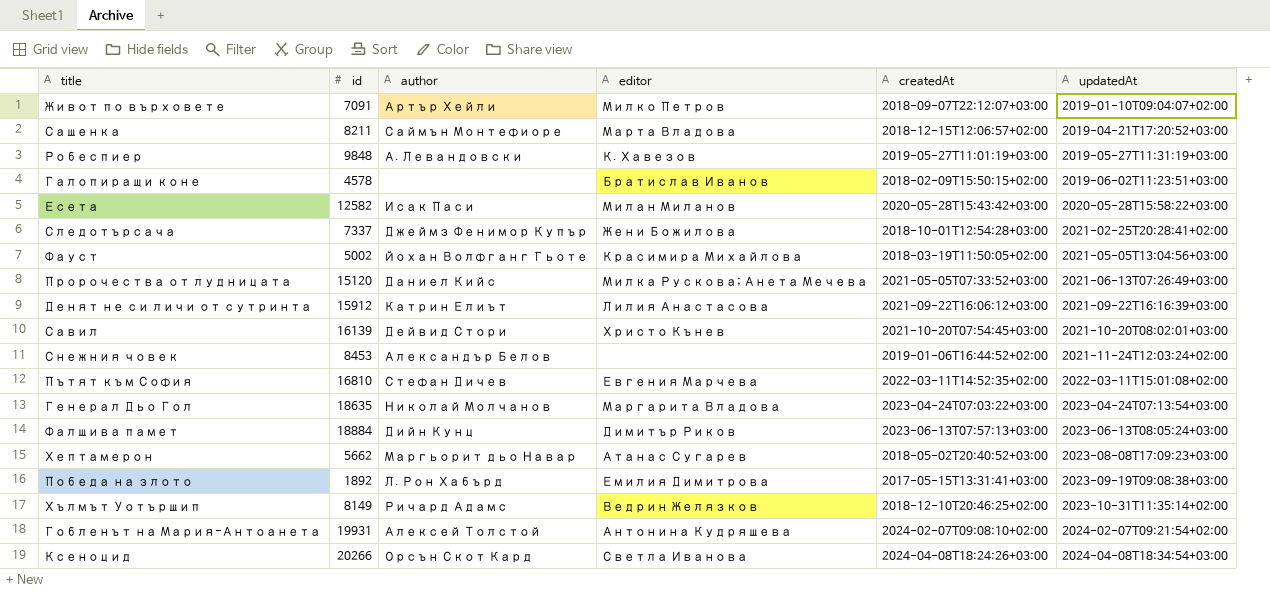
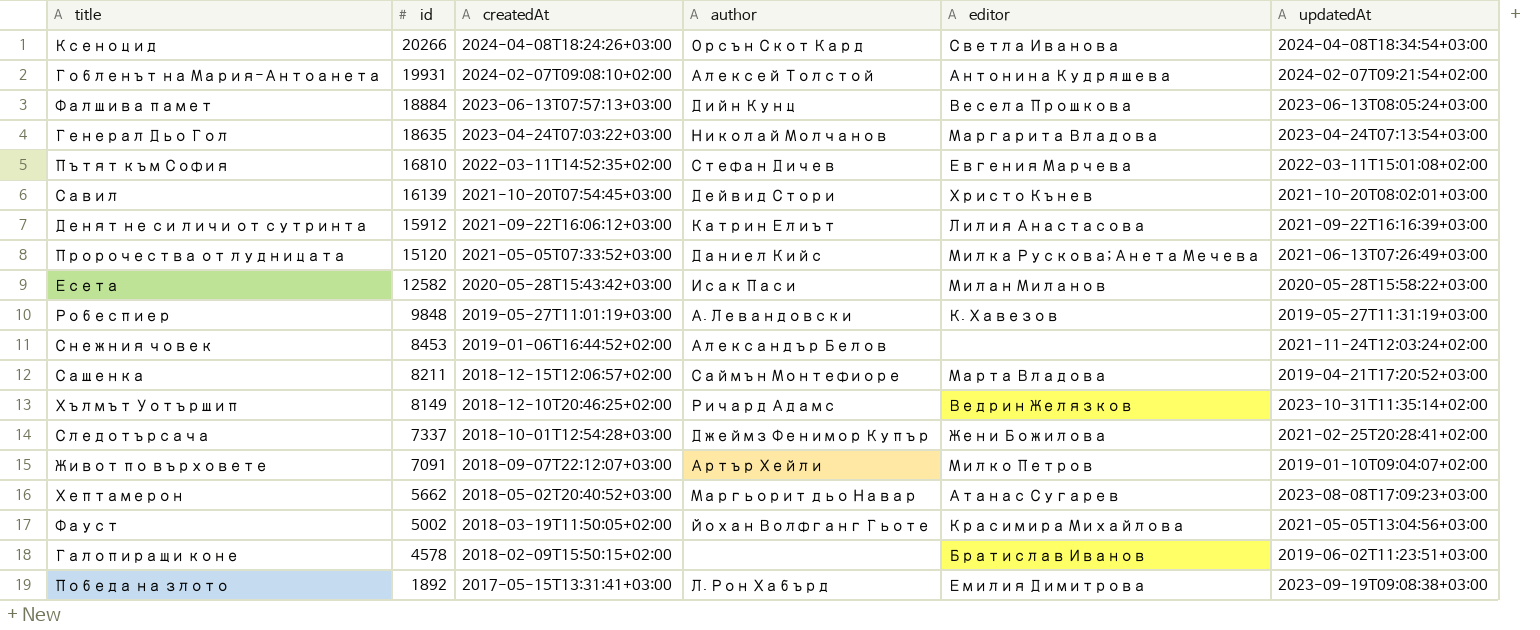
row order: updatedAt ascending -> id descending
column createdAt | position: 5 -> 3
Фалшива памет | editor: Димитър Риков -> Весела Прошкова

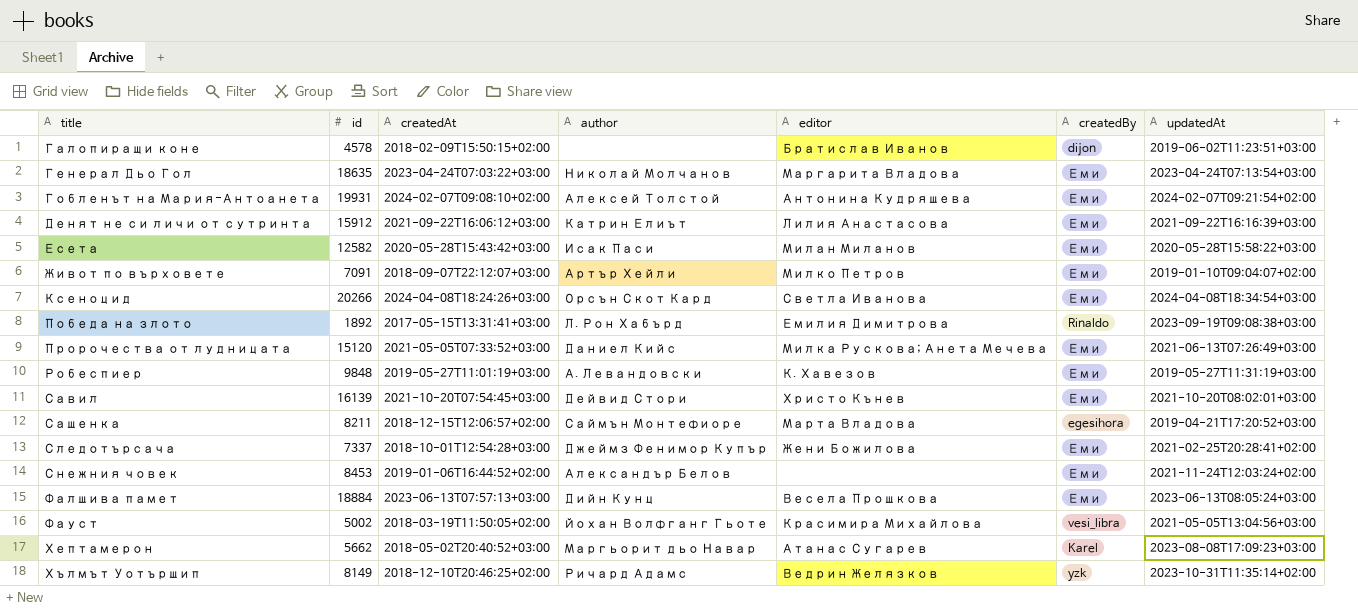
row order: id descending -> title ascending
column createdBy | position: none -> 6
row Пътят към София: 16810 | 2022-03-11T14:52:35+02:00 | Стефан Дичев | Евгения Марчева | 2022-03-11T15:01:08+02:00 -> none

